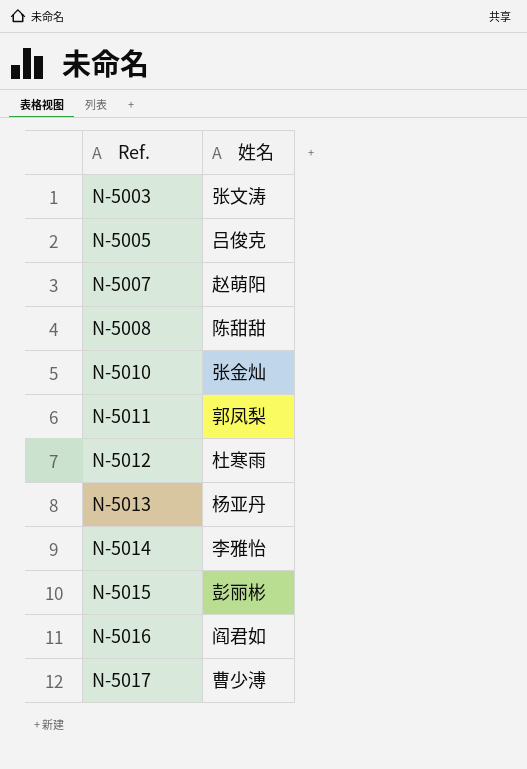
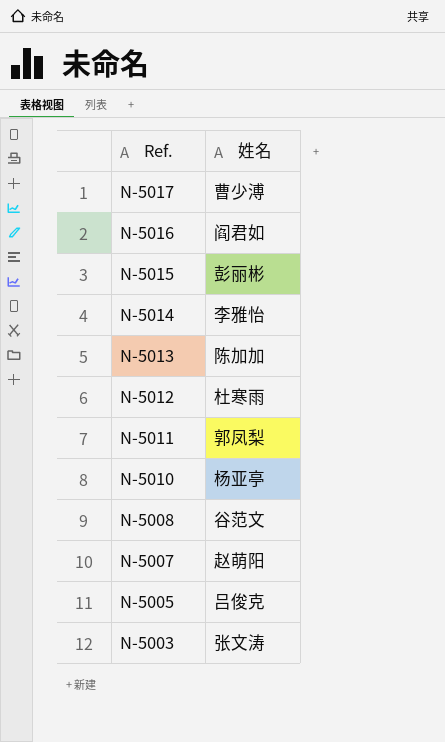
row order: Ref. ascending -> Ref. descending
N-5013 | 姓名: 杨亚丹 -> 陈加加
N-5010 | 姓名: 张金灿 -> 杨亚亭
N-5008 | 姓名: 陈甜甜 -> 谷范文

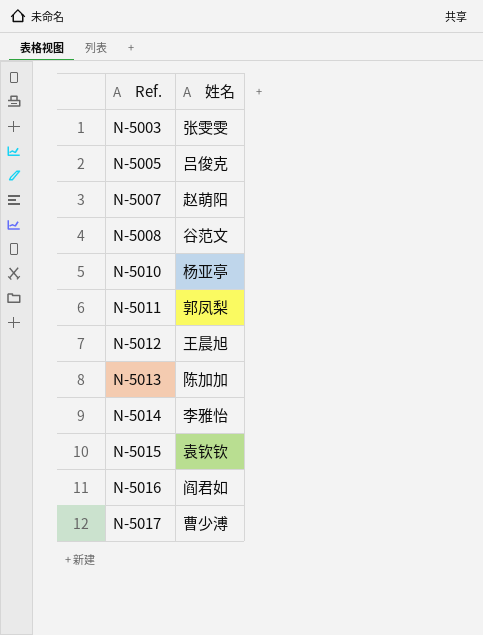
row order: Ref. descending -> Ref. ascending
N-5003 | 姓名: 张文涛 -> 张雯雯
N-5012 | 姓名: 杜寒雨 -> 王晨旭
N-5015 | 姓名: 彭丽彬 -> 袁钦钦

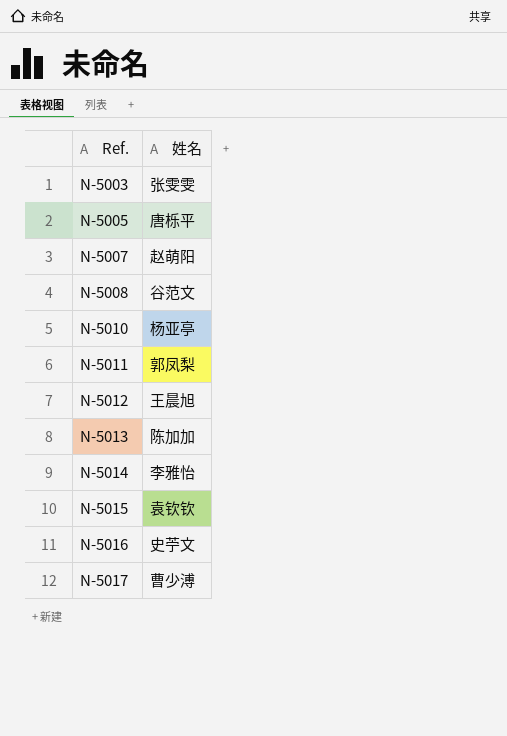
N-5005 | 姓名: 吕俊克 -> 唐栎平
N-5016 | 姓名: 阎君如 -> 史苧文

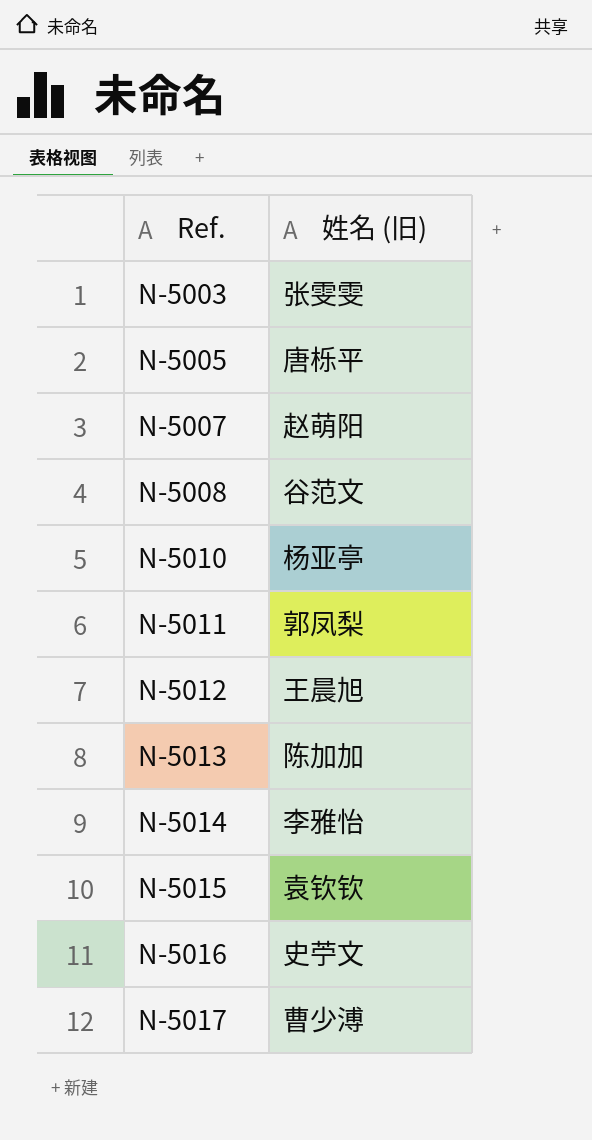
column name: 姓名 -> 姓名 (旧)

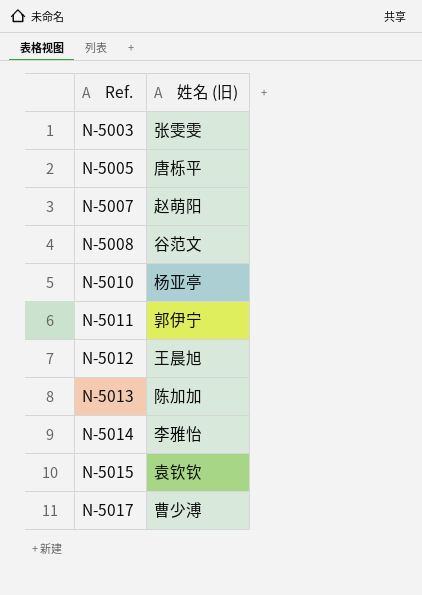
row N-5016: 史苧文 -> none
N-5011 | 姓名 (旧): 郭凤梨 -> 郭伊宁

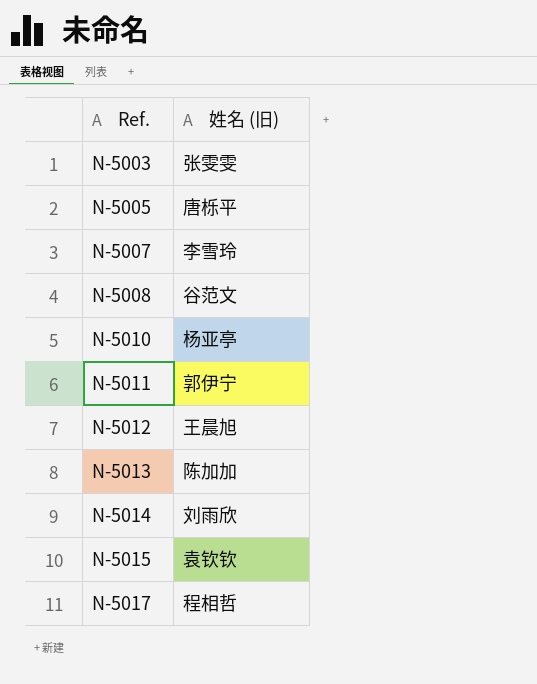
N-5007 | 姓名 (旧): 赵萌阳 -> 李雪玲
N-5014 | 姓名 (旧): 李雅怡 -> 刘雨欣
N-5017 | 姓名 (旧): 曹少溥 -> 程相哲

